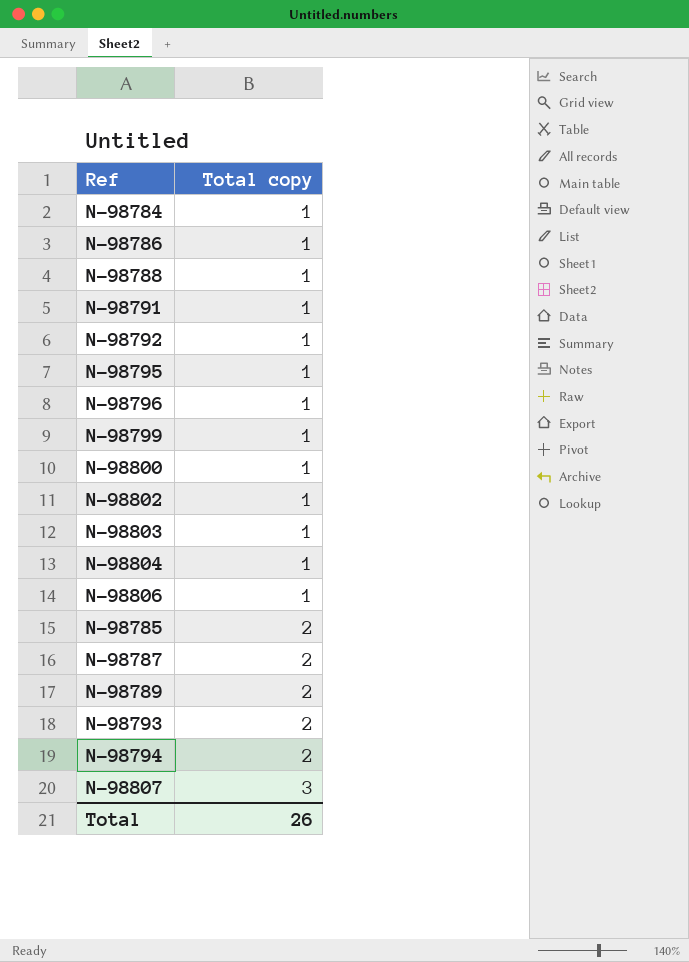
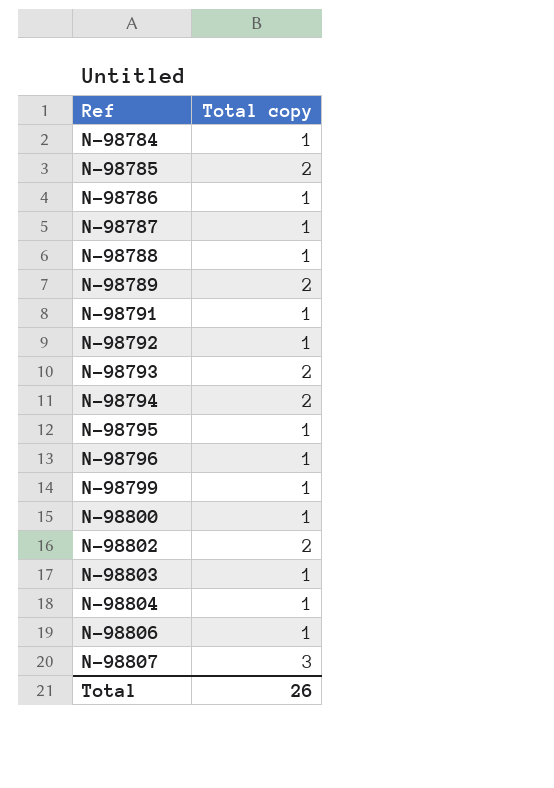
row order: Total copy ascending -> Ref ascending
N-98787 | Total copy: 2 -> 1
N-98802 | Total copy: 1 -> 2

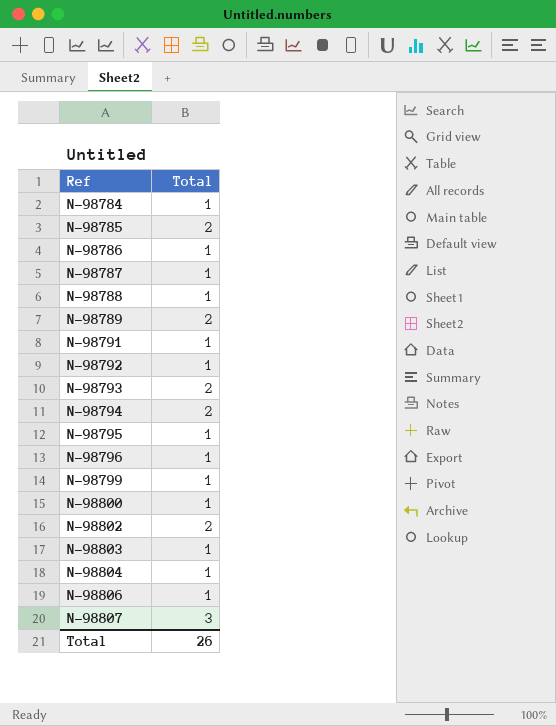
column name: Total copy -> Total

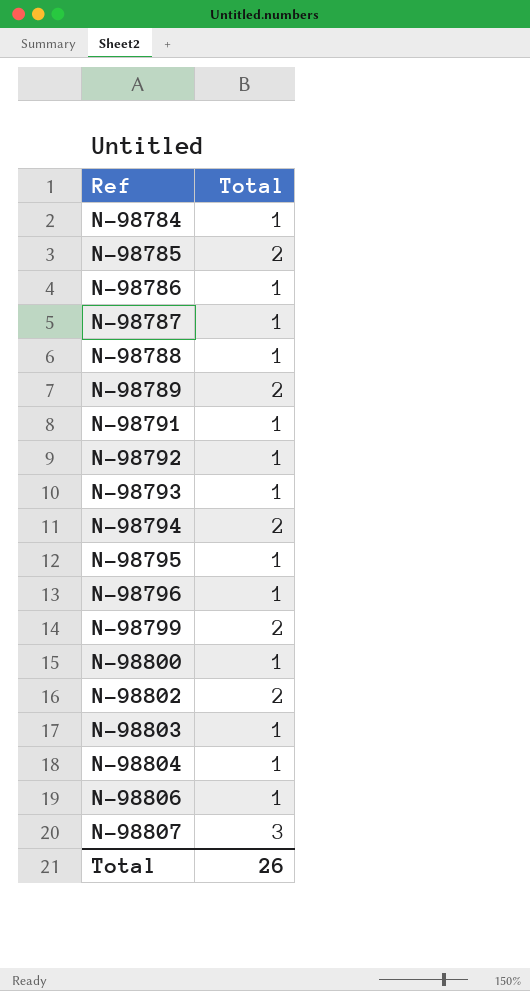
N-98793 | Total: 2 -> 1
N-98799 | Total: 1 -> 2

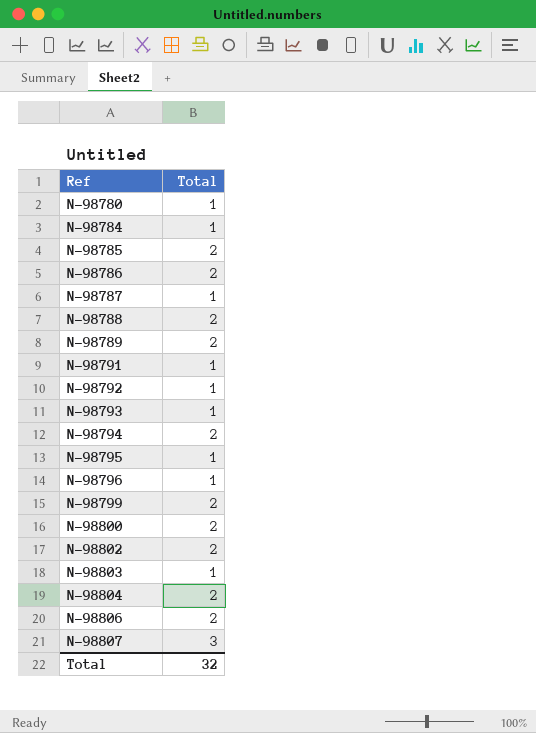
row N-98780: none -> 1
N-98786 | Total: 1 -> 2
N-98788 | Total: 1 -> 2
N-98800 | Total: 1 -> 2
N-98804 | Total: 1 -> 2
N-98806 | Total: 1 -> 2
Total | Total: 26 -> 32

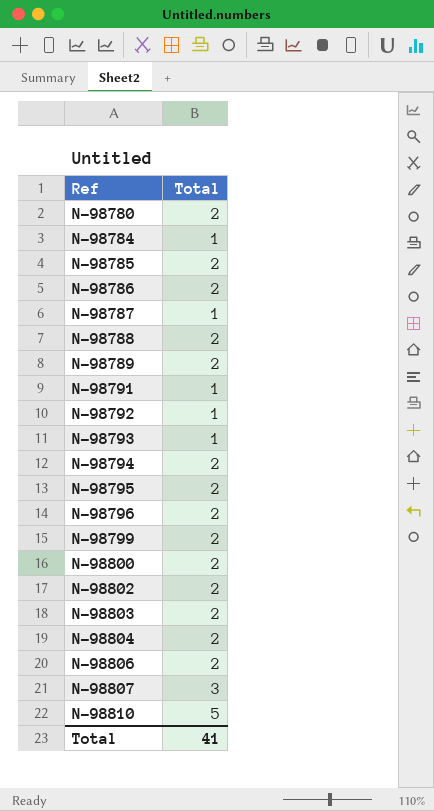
N-98780 | Total: 1 -> 2
N-98795 | Total: 1 -> 2
N-98796 | Total: 1 -> 2
N-98803 | Total: 1 -> 2
row N-98810: none -> 5
Total | Total: 32 -> 41

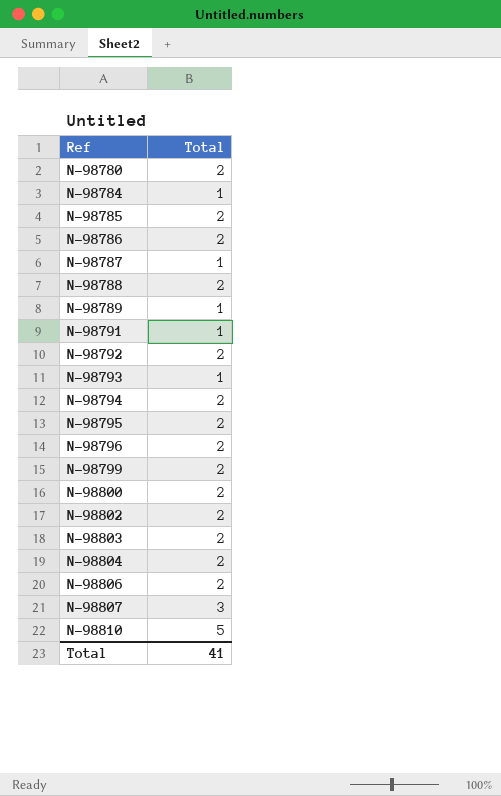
N-98789 | Total: 2 -> 1
N-98792 | Total: 1 -> 2

